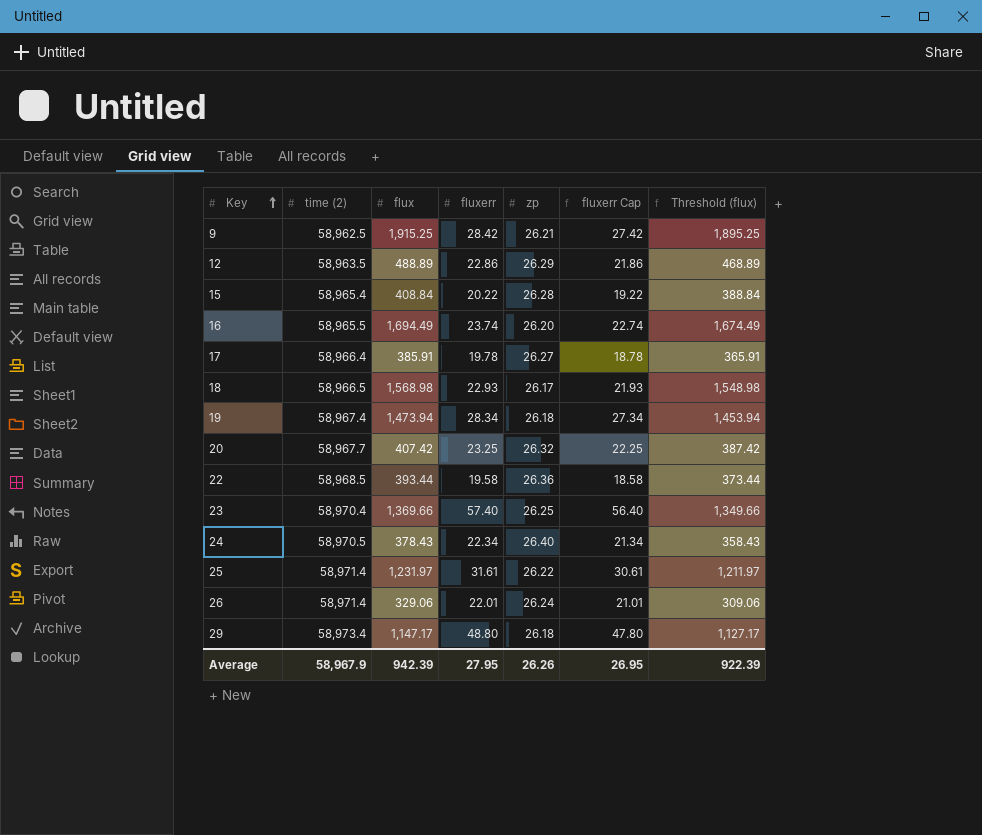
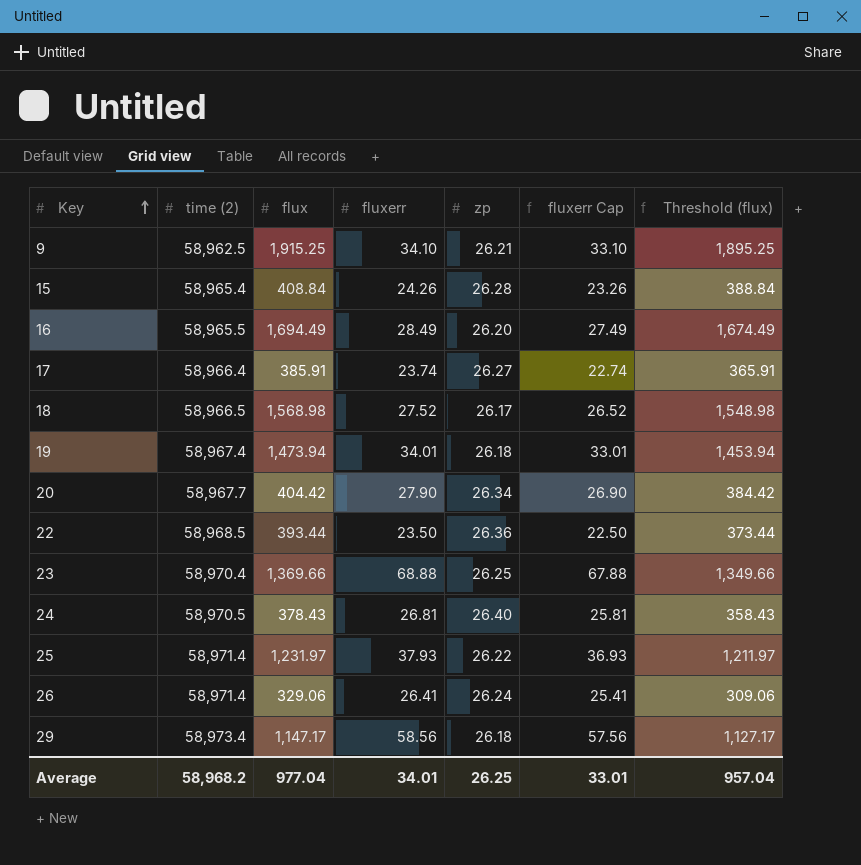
row 12: 58,963.5 | 488.89 | 22.86 | 26.29 | 21.86 | 468.89 -> none
9 | fluxerr: 28.42 -> 34.10
9 | fluxerr Cap: 27.42 -> 33.10
15 | fluxerr: 20.22 -> 24.26
15 | fluxerr Cap: 19.22 -> 23.26
16 | fluxerr: 23.74 -> 28.49
16 | fluxerr Cap: 22.74 -> 27.49
17 | fluxerr: 19.78 -> 23.74
17 | fluxerr Cap: 18.78 -> 22.74
18 | fluxerr: 22.93 -> 27.52
18 | fluxerr Cap: 21.93 -> 26.52
19 | fluxerr: 28.34 -> 34.01
19 | fluxerr Cap: 27.34 -> 33.01
20 | flux: 407.42 -> 404.42
20 | fluxerr: 23.25 -> 27.90
20 | zp: 26.32 -> 26.34
20 | fluxerr Cap: 22.25 -> 26.90
20 | Threshold (flux): 387.42 -> 384.42
22 | fluxerr: 19.58 -> 23.50
22 | fluxerr Cap: 18.58 -> 22.50
23 | fluxerr: 57.40 -> 68.88
23 | fluxerr Cap: 56.40 -> 67.88
24 | fluxerr: 22.34 -> 26.81
24 | fluxerr Cap: 21.34 -> 25.81
25 | fluxerr: 31.61 -> 37.93
25 | fluxerr Cap: 30.61 -> 36.93
26 | fluxerr: 22.01 -> 26.41
26 | fluxerr Cap: 21.01 -> 25.41
29 | fluxerr: 48.80 -> 58.56
29 | fluxerr Cap: 47.80 -> 57.56
Average | time (2): 58,967.9 -> 58,968.2
Average | flux: 942.39 -> 977.04
Average | fluxerr: 27.95 -> 34.01
Average | zp: 26.26 -> 26.25
Average | fluxerr Cap: 26.95 -> 33.01
Average | Threshold (flux): 922.39 -> 957.04

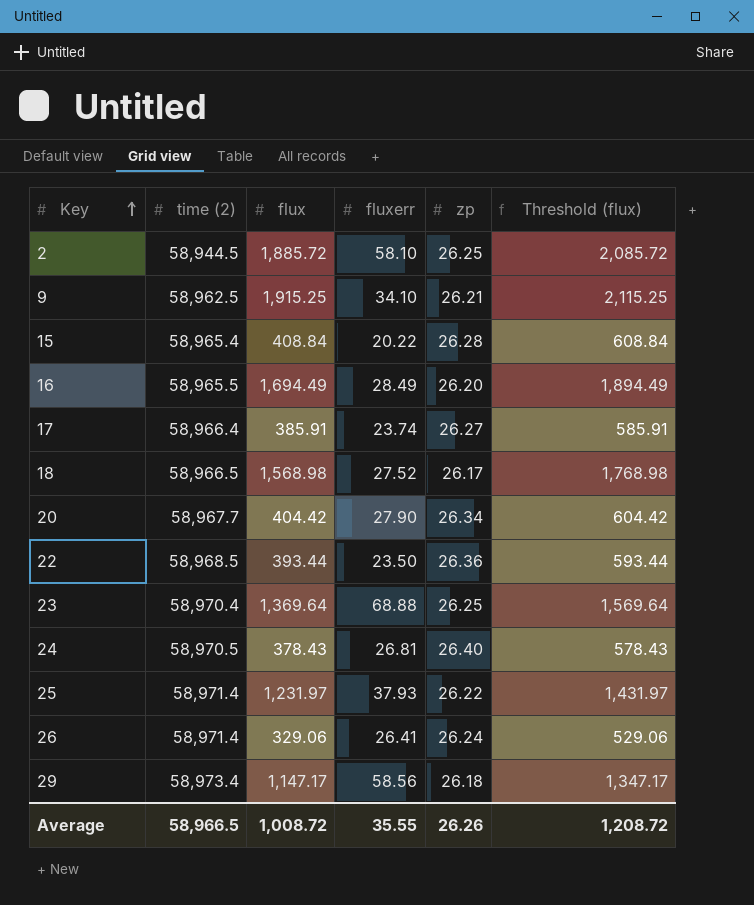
column fluxerr Cap | formula: [fluxerr] - 1 -> none
column Threshold (flux) | formula: [flux] - 20 -> [flux] + 200
row 19: 58,967.4 | 1,473.94 | 34.01 | 26.18 | 33.01 | 1,453.94 -> none
row 2: none -> 58,944.5 | 1,885.72 | 58.10 | 26.25 | 2,085.72
15 | fluxerr: 24.26 -> 20.22
23 | flux: 1,369.66 -> 1,369.64
Average | time (2): 58,968.2 -> 58,966.5
Average | flux: 977.04 -> 1,008.72
Average | fluxerr: 34.01 -> 35.55
Average | zp: 26.25 -> 26.26
Average | Threshold (flux): 957.04 -> 1,208.72

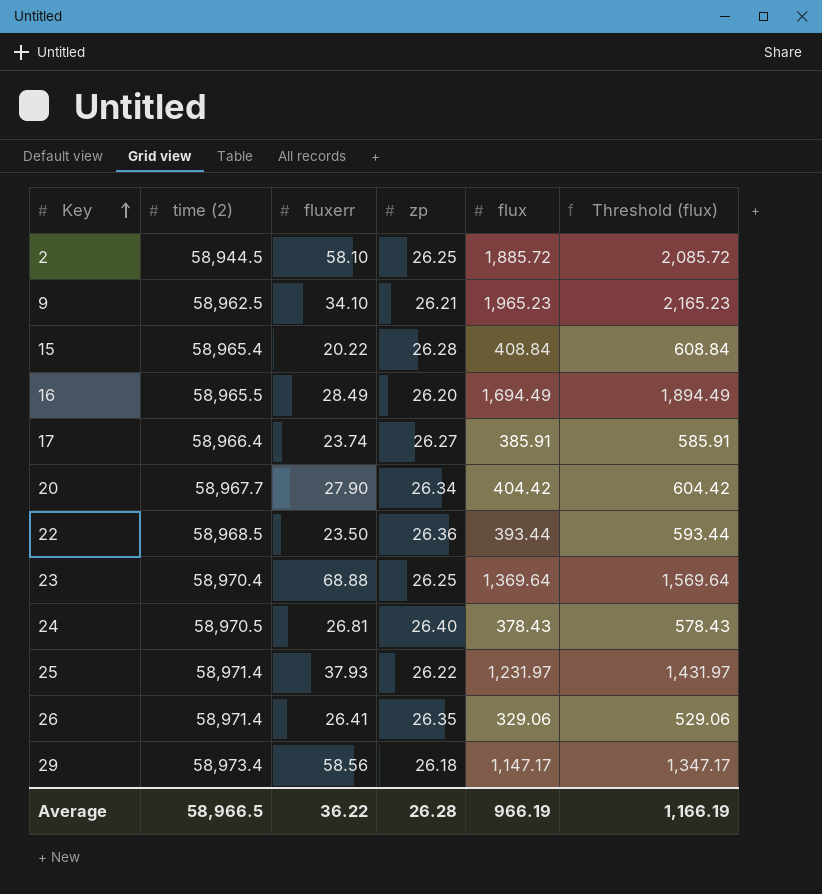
column flux | position: 3 -> 5
row 18: 58,966.5 | 1,568.98 | 27.52 | 26.17 | 1,768.98 -> none
9 | flux: 1,915.25 -> 1,965.23
9 | Threshold (flux): 2,115.25 -> 2,165.23
26 | zp: 26.24 -> 26.35
Average | fluxerr: 35.55 -> 36.22
Average | zp: 26.26 -> 26.28
Average | flux: 1,008.72 -> 966.19
Average | Threshold (flux): 1,208.72 -> 1,166.19

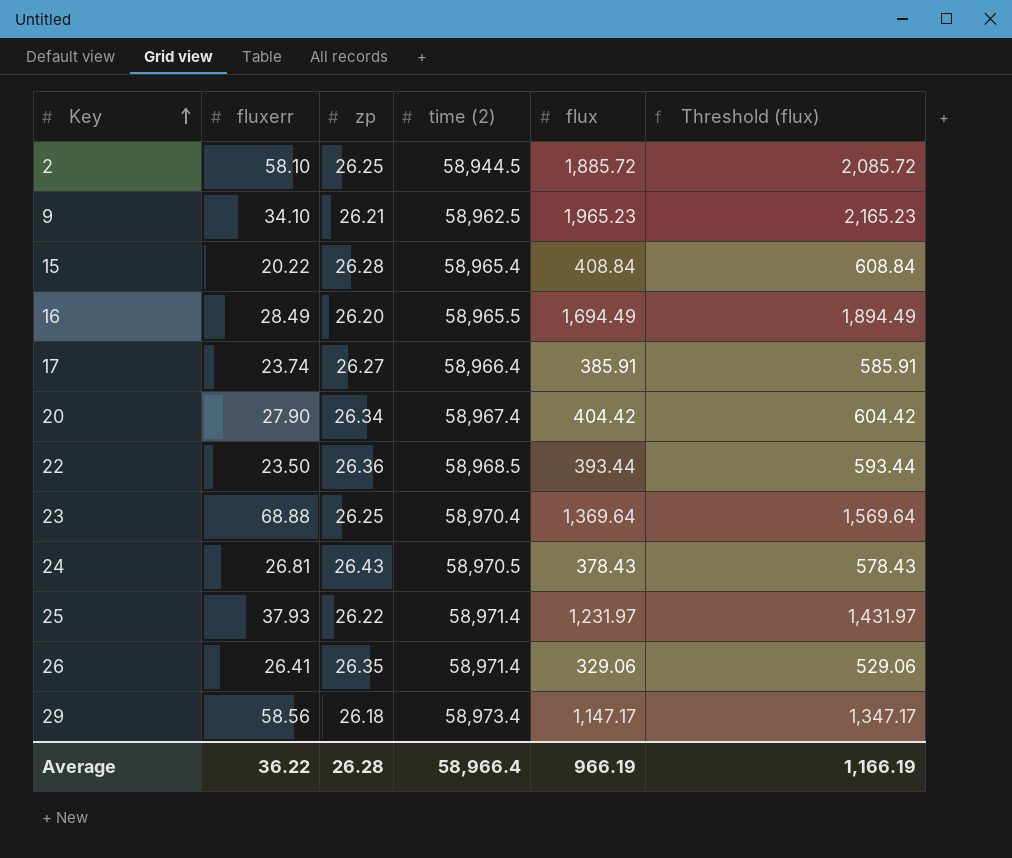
column time (2) | position: 2 -> 4
20 | time (2): 58,967.7 -> 58,967.4
24 | zp: 26.40 -> 26.43
Average | time (2): 58,966.5 -> 58,966.4

